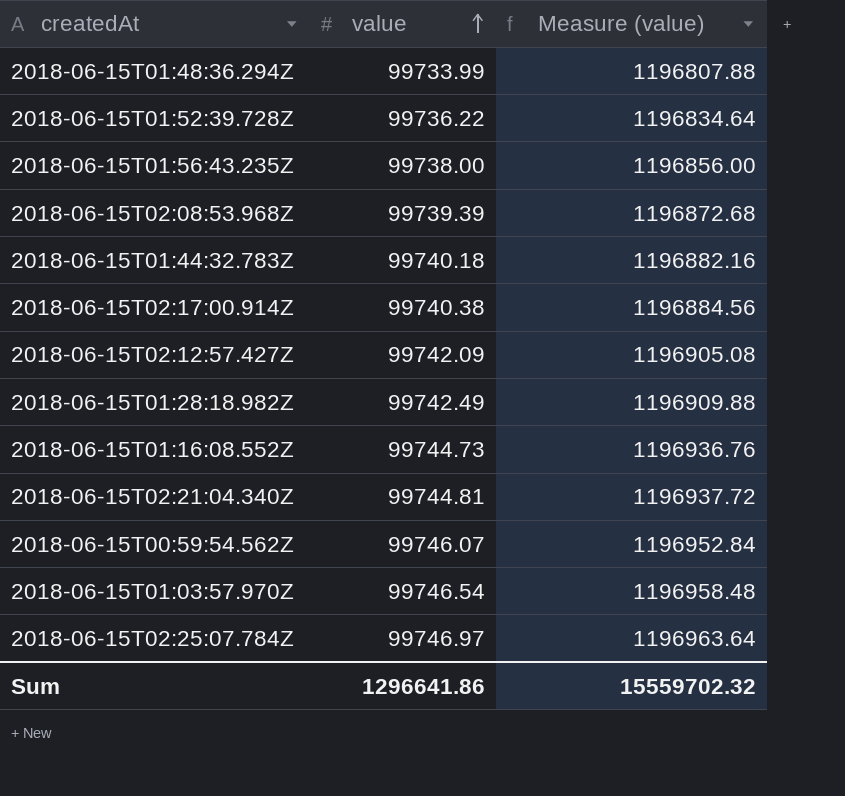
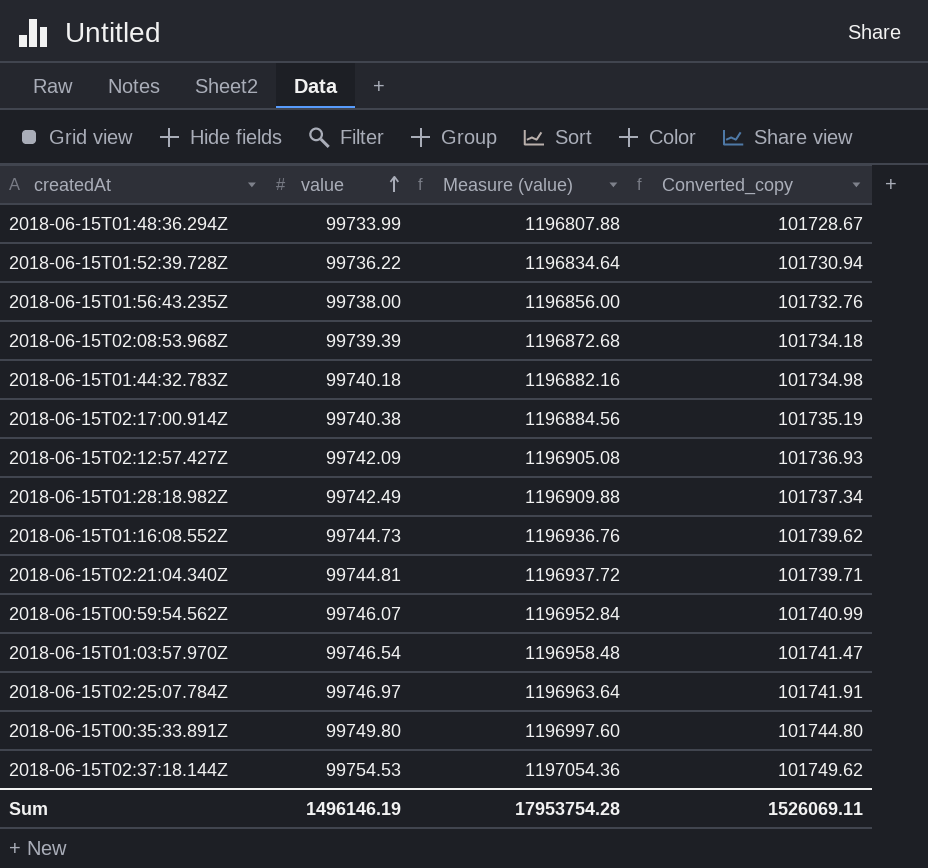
column Converted_copy | formula: none -> [value] * 1.02
row 2018-06-15T00:35:33.891Z: none -> 99749.80 | 1196997.60 | 101744.80
row 2018-06-15T02:37:18.144Z: none -> 99754.53 | 1197054.36 | 101749.62
Sum | value: 1296641.86 -> 1496146.19
Sum | Measure (value): 15559702.32 -> 17953754.28

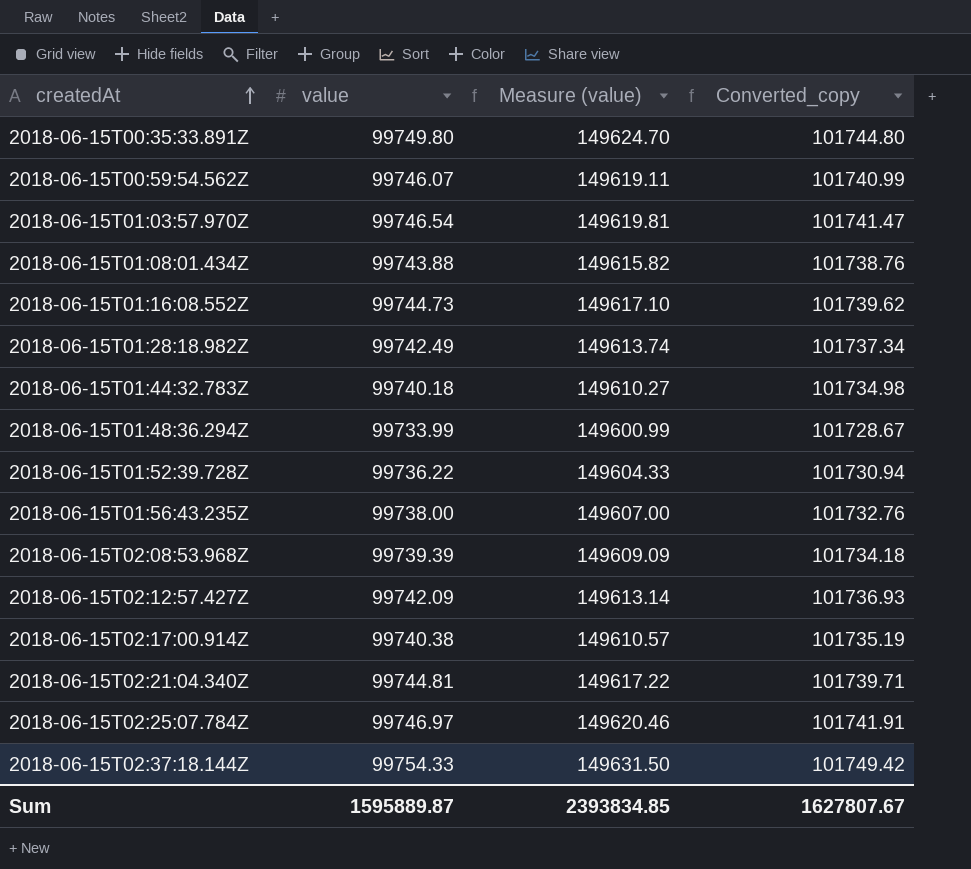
row order: value ascending -> createdAt ascending
column Measure (value) | formula: [value] * 12 -> [value] * 1.5
row 2018-06-15T01:08:01.434Z: none -> 99743.88 | 149615.82 | 101738.76
2018-06-15T02:37:18.144Z | value: 99754.53 -> 99754.33
2018-06-15T02:37:18.144Z | Converted_copy: 101749.62 -> 101749.42
Sum | value: 1496146.19 -> 1595889.87
Sum | Measure (value): 17953754.28 -> 2393834.85
Sum | Converted_copy: 1526069.11 -> 1627807.67

